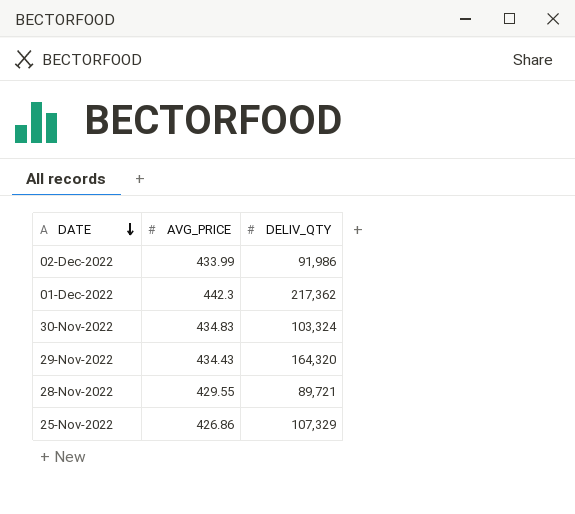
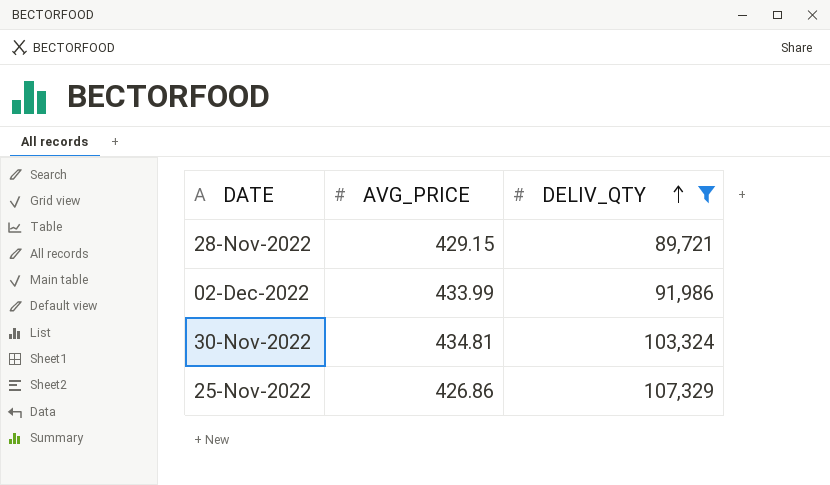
filter: none -> DELIV_QTY <= 107,329
row order: DATE descending -> DELIV_QTY ascending
28-Nov-2022 | AVG_PRICE: 429.55 -> 429.15
30-Nov-2022 | AVG_PRICE: 434.83 -> 434.81

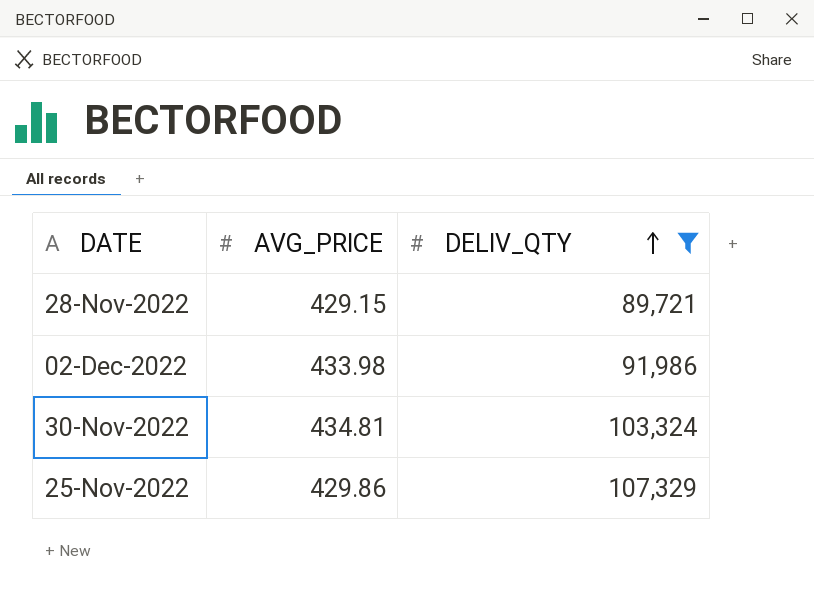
02-Dec-2022 | AVG_PRICE: 433.99 -> 433.98
25-Nov-2022 | AVG_PRICE: 426.86 -> 429.86

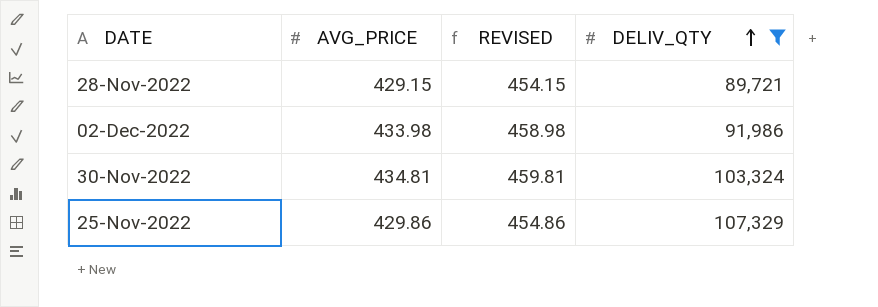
column REVISED | formula: none -> [AVG_PRICE] + 25

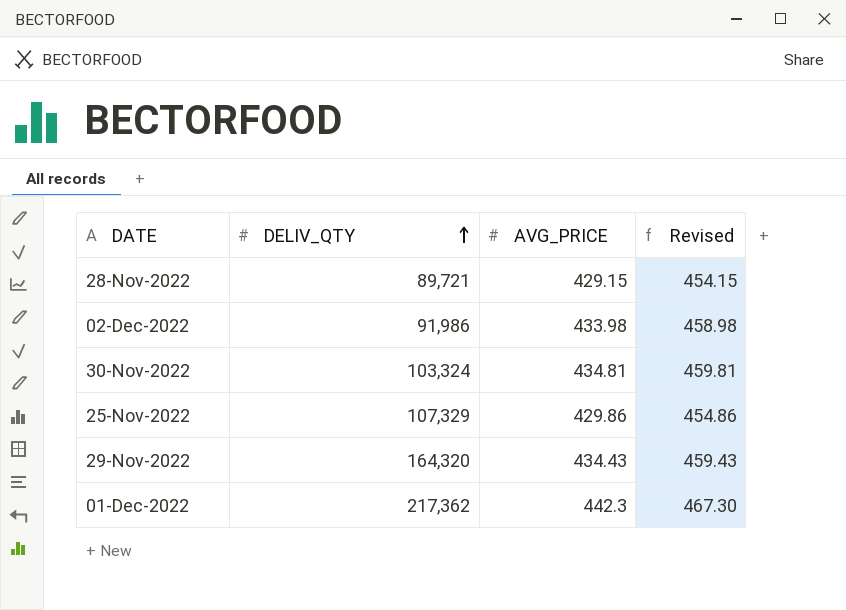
filter: DELIV_QTY <= 107,329 -> none
column DELIV_QTY | position: 4 -> 2
column name: REVISED -> Revised

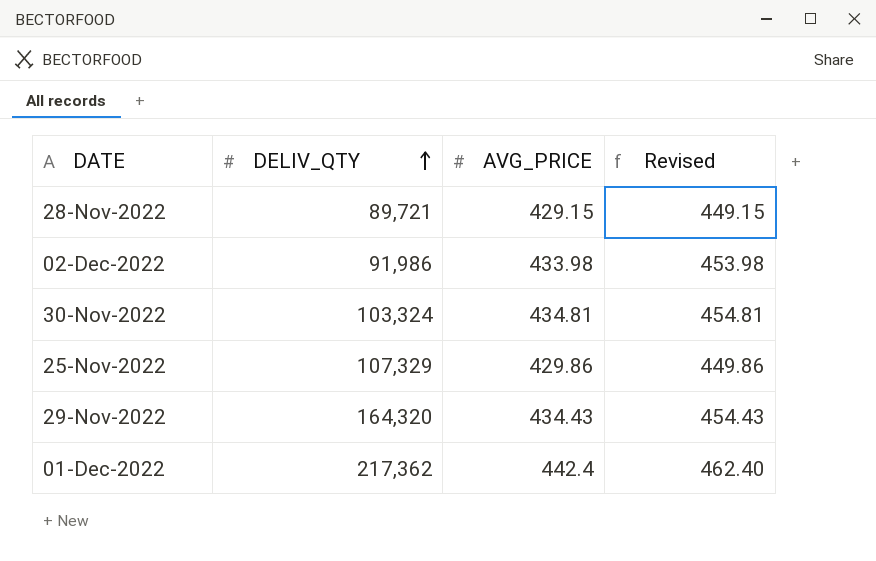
column Revised | formula: [AVG_PRICE] + 25 -> [AVG_PRICE] + 20
01-Dec-2022 | AVG_PRICE: 442.3 -> 442.4

